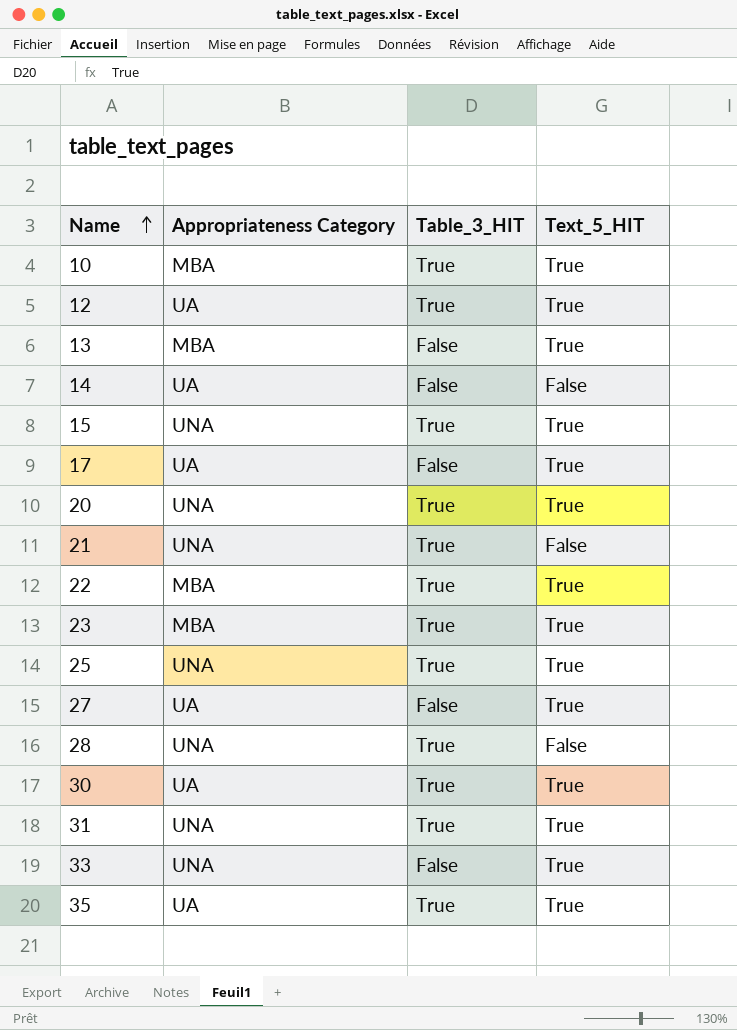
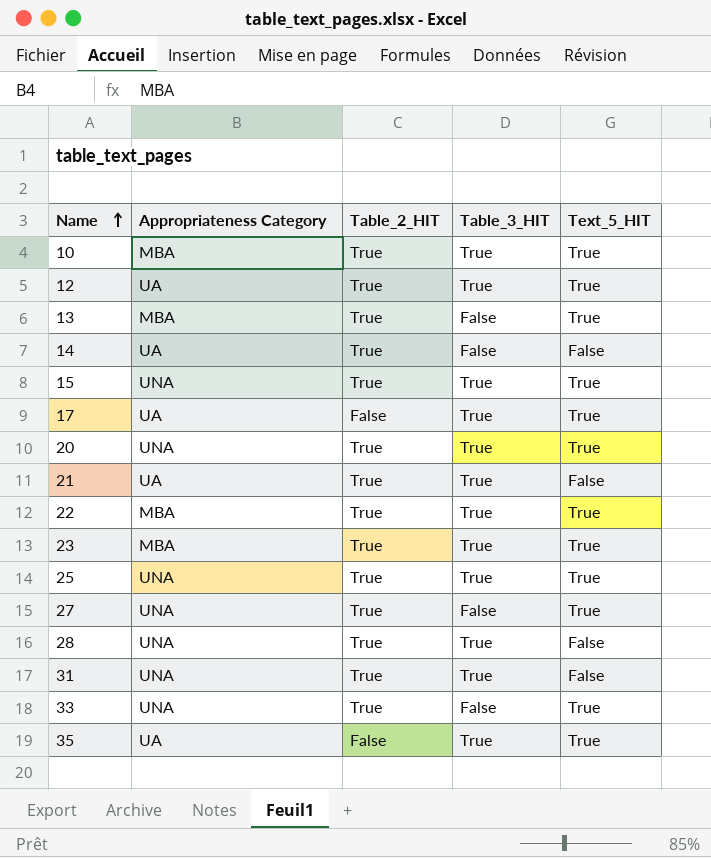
column Table_2_HIT | position: none -> 3
row 30: UA | True | True -> none
17 | Table_3_HIT: False -> True
21 | Appropriateness Category: UNA -> UA
27 | Appropriateness Category: UA -> UNA
31 | Text_5_HIT: True -> False

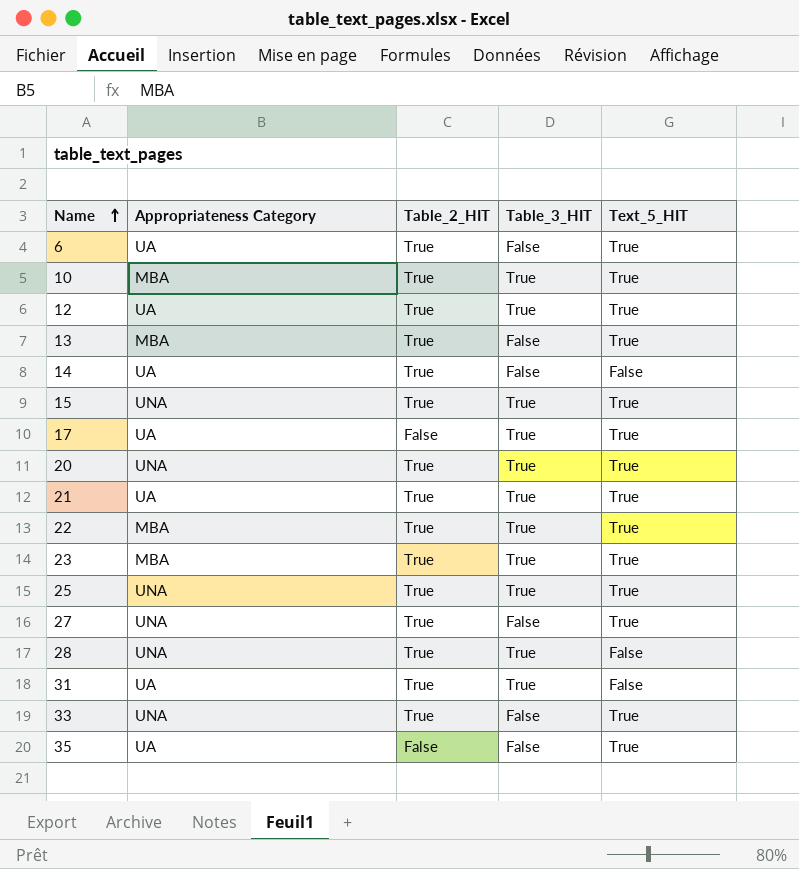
row 6: none -> UA | True | False | True
21 | Text_5_HIT: False -> True
31 | Appropriateness Category: UNA -> UA
35 | Table_3_HIT: True -> False

